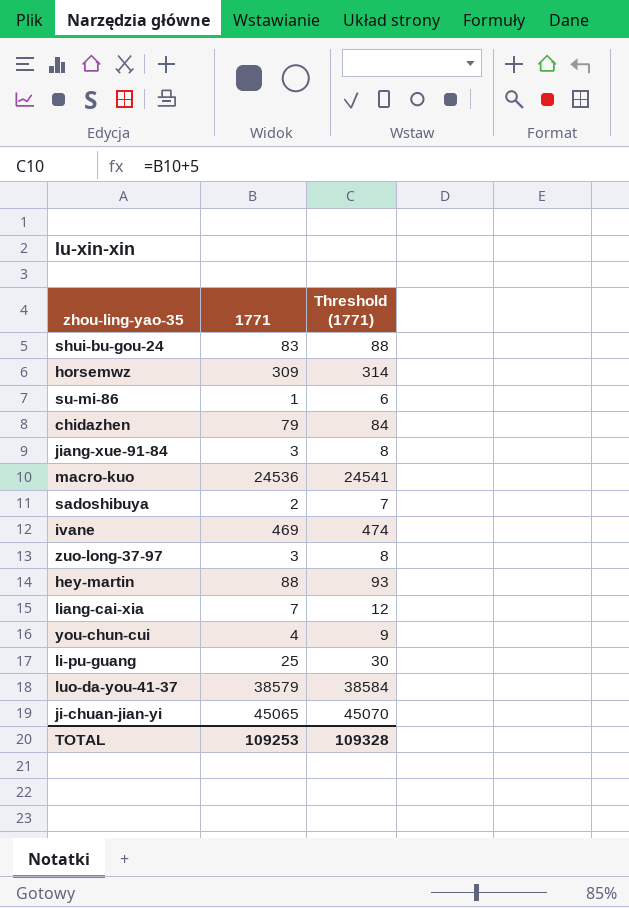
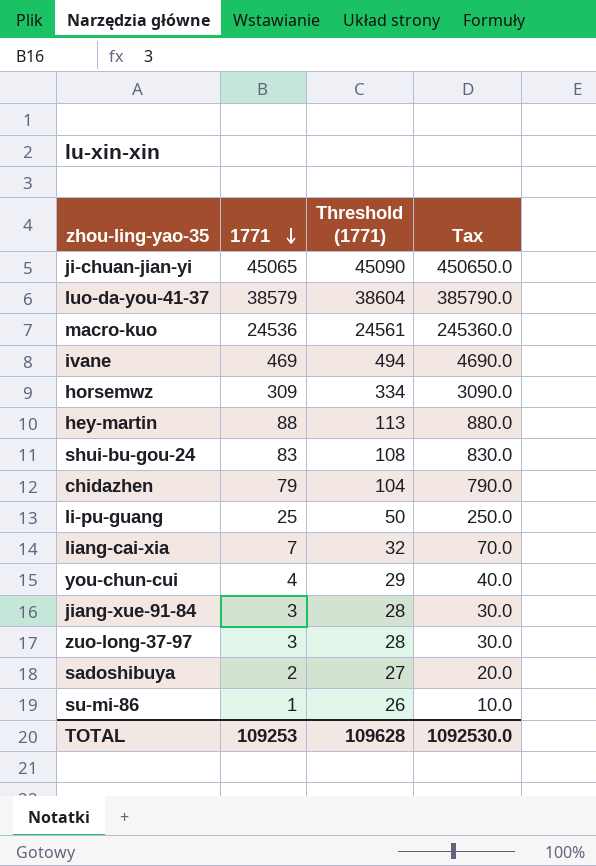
row order: none -> 1771 descending
column Threshold (1771) | formula: [1771] + 5 -> [1771] + 25
column Tax | formula: none -> [1771] * 10
TOTAL | Threshold (1771): 109328 -> 109628

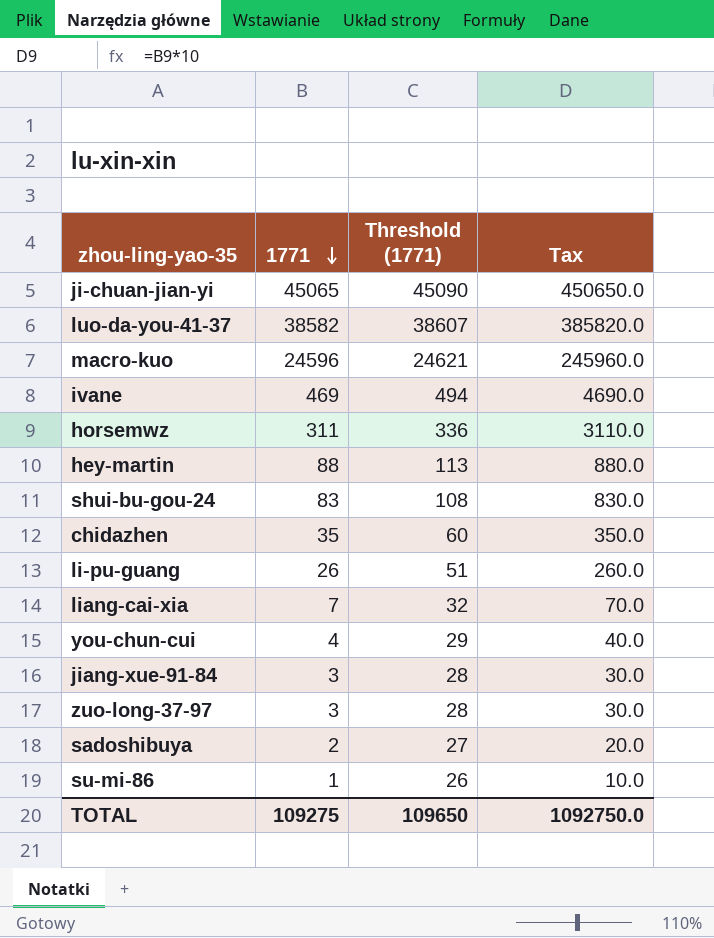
luo-da-you-41-37 | 1771: 38579 -> 38582
luo-da-you-41-37 | Threshold (1771): 38604 -> 38607
luo-da-you-41-37 | Tax: 385790.0 -> 385820.0
macro-kuo | 1771: 24536 -> 24596
macro-kuo | Threshold (1771): 24561 -> 24621
macro-kuo | Tax: 245360.0 -> 245960.0
horsemwz | 1771: 309 -> 311
horsemwz | Threshold (1771): 334 -> 336
horsemwz | Tax: 3090.0 -> 3110.0
chidazhen | 1771: 79 -> 35
chidazhen | Threshold (1771): 104 -> 60
chidazhen | Tax: 790.0 -> 350.0
li-pu-guang | 1771: 25 -> 26
li-pu-guang | Threshold (1771): 50 -> 51
li-pu-guang | Tax: 250.0 -> 260.0
TOTAL | 1771: 109253 -> 109275
TOTAL | Threshold (1771): 109628 -> 109650
TOTAL | Tax: 1092530.0 -> 1092750.0

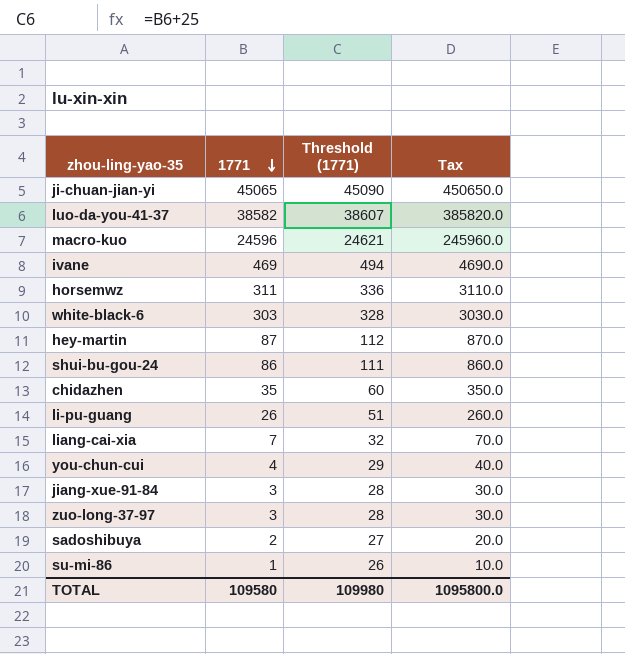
row white-black-6: none -> 303 | 328 | 3030.0
hey-martin | 1771: 88 -> 87
hey-martin | Threshold (1771): 113 -> 112
hey-martin | Tax: 880.0 -> 870.0
shui-bu-gou-24 | 1771: 83 -> 86
shui-bu-gou-24 | Threshold (1771): 108 -> 111
shui-bu-gou-24 | Tax: 830.0 -> 860.0
TOTAL | 1771: 109275 -> 109580
TOTAL | Threshold (1771): 109650 -> 109980
TOTAL | Tax: 1092750.0 -> 1095800.0

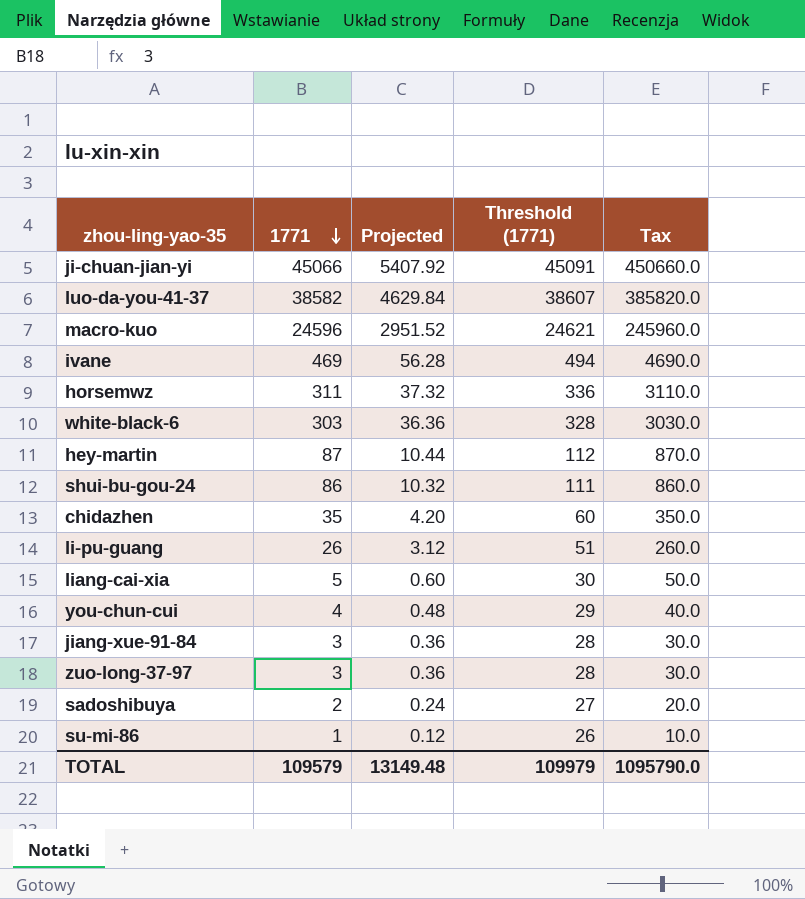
column Projected | formula: none -> [1771] * 0.12
ji-chuan-jian-yi | 1771: 45065 -> 45066
ji-chuan-jian-yi | Threshold (1771): 45090 -> 45091
ji-chuan-jian-yi | Tax: 450650.0 -> 450660.0
liang-cai-xia | 1771: 7 -> 5
liang-cai-xia | Threshold (1771): 32 -> 30
liang-cai-xia | Tax: 70.0 -> 50.0
TOTAL | 1771: 109580 -> 109579
TOTAL | Threshold (1771): 109980 -> 109979
TOTAL | Tax: 1095800.0 -> 1095790.0

